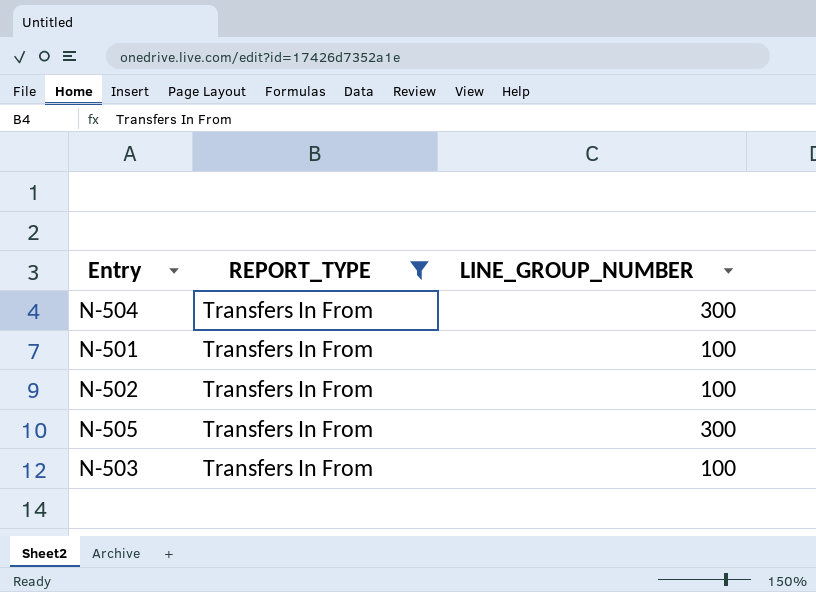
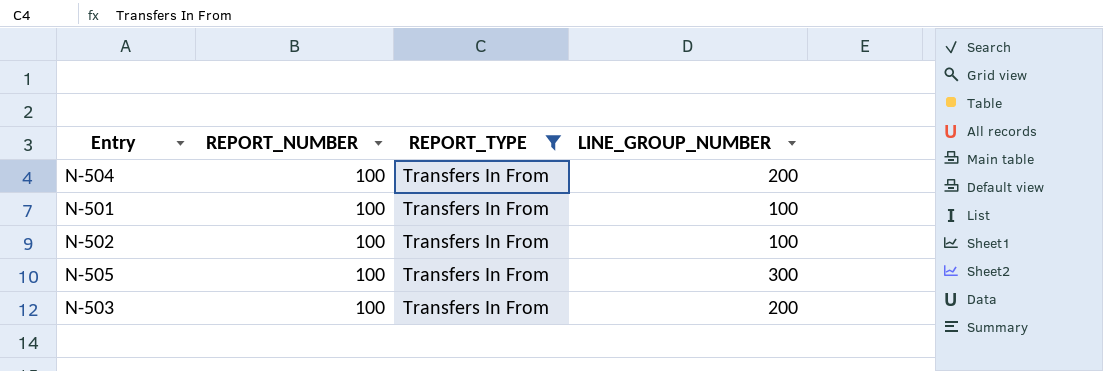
column REPORT_NUMBER | position: none -> 2
N-504 | LINE_GROUP_NUMBER: 300 -> 200
N-503 | LINE_GROUP_NUMBER: 100 -> 200

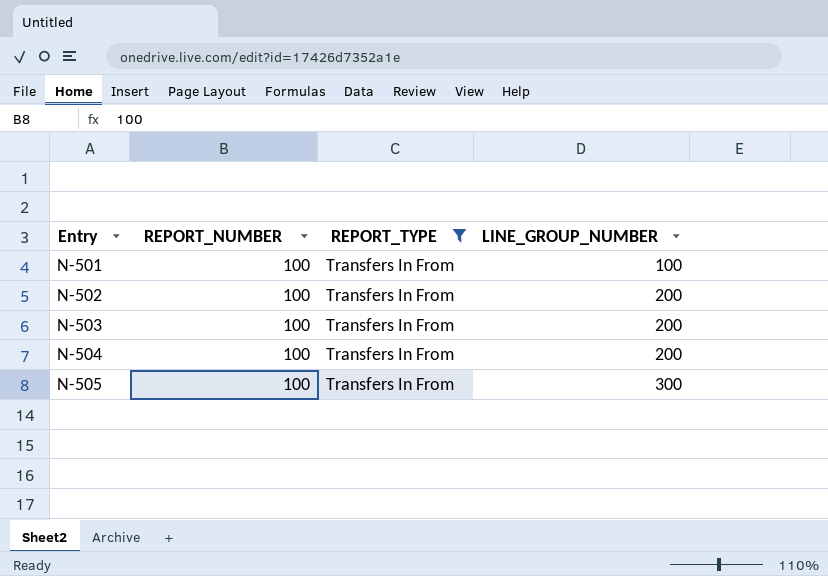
row order: none -> Entry ascending
N-502 | LINE_GROUP_NUMBER: 100 -> 200

